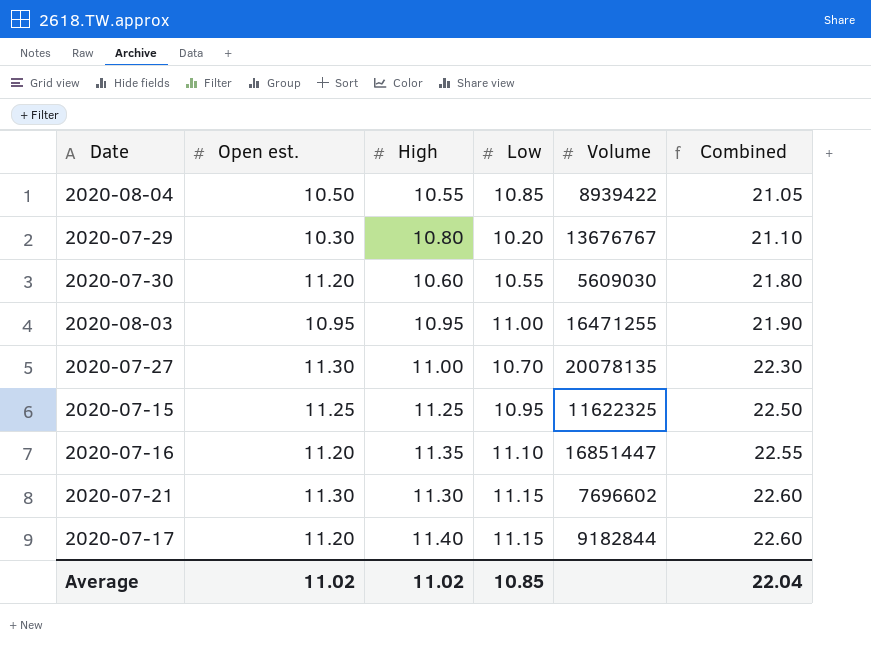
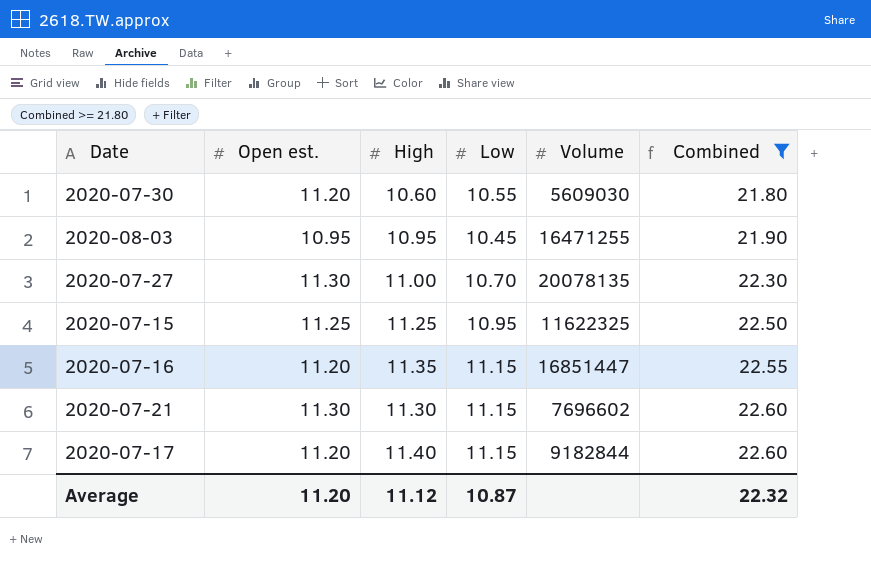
filter: none -> Combined >= 21.80
2020-08-03 | Low: 11.00 -> 10.45
2020-07-16 | Low: 11.10 -> 11.15
Average | Open est.: 11.02 -> 11.20
Average | High: 11.02 -> 11.12
Average | Low: 10.85 -> 10.87
Average | Combined: 22.04 -> 22.32

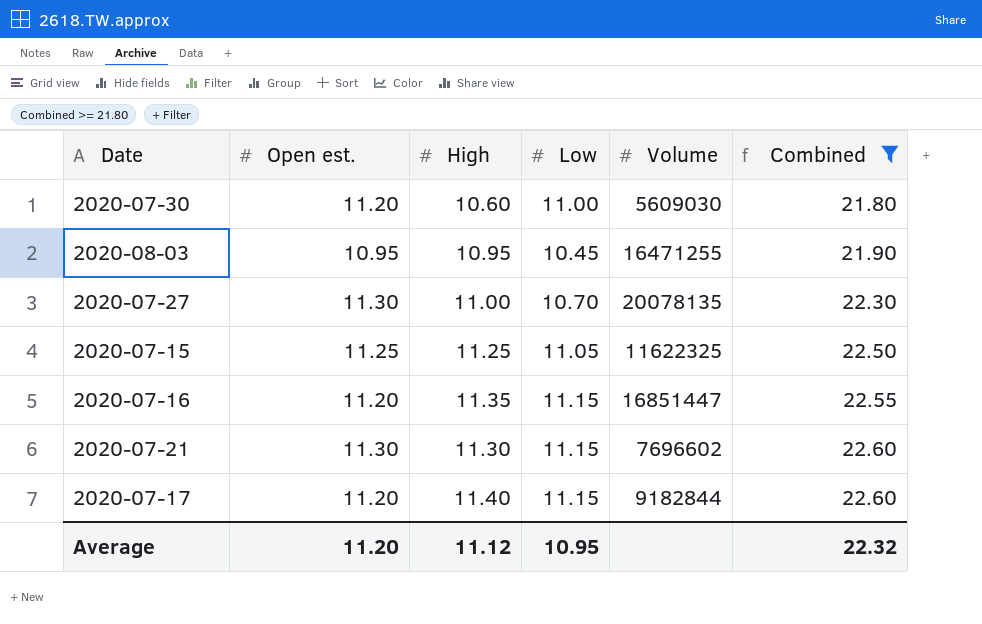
2020-07-30 | Low: 10.55 -> 11.00
2020-07-15 | Low: 10.95 -> 11.05
Average | Low: 10.87 -> 10.95

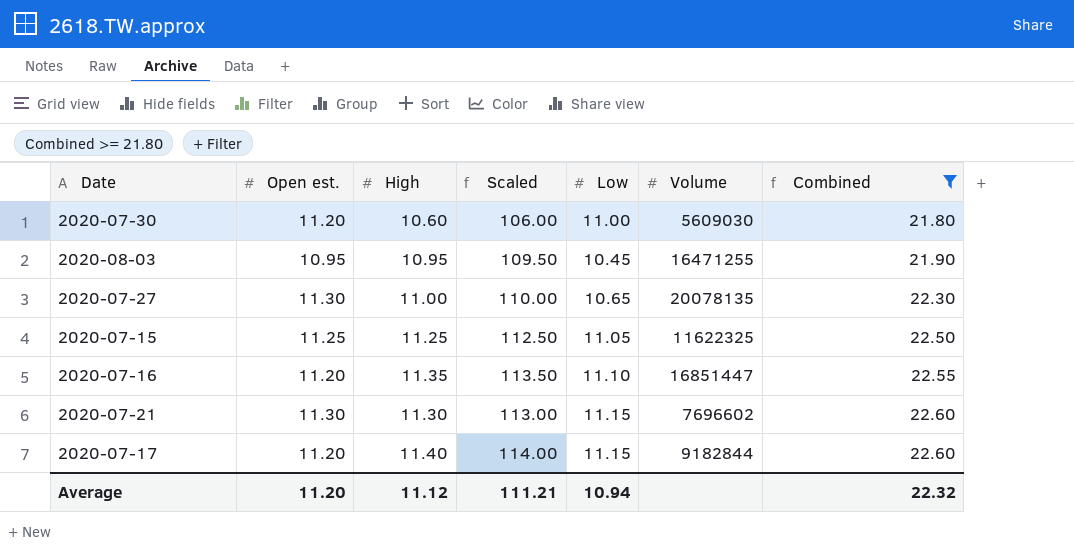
column Scaled | formula: none -> [High] * 10
2020-07-27 | Low: 10.70 -> 10.65
2020-07-16 | Low: 11.15 -> 11.10
Average | Low: 10.95 -> 10.94

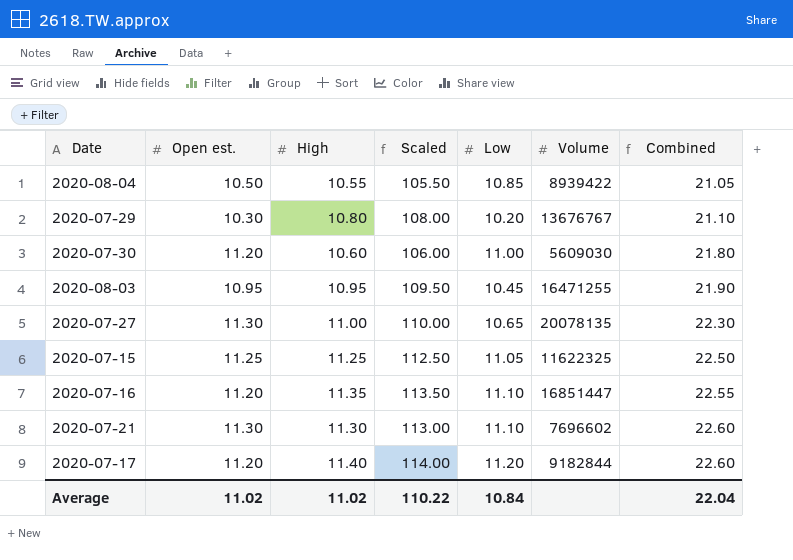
filter: Combined >= 21.80 -> none
2020-07-21 | Low: 11.15 -> 11.10
2020-07-17 | Low: 11.15 -> 11.20
Average | Open est.: 11.20 -> 11.02
Average | High: 11.12 -> 11.02
Average | Scaled: 111.21 -> 110.22
Average | Low: 10.94 -> 10.84
Average | Combined: 22.32 -> 22.04

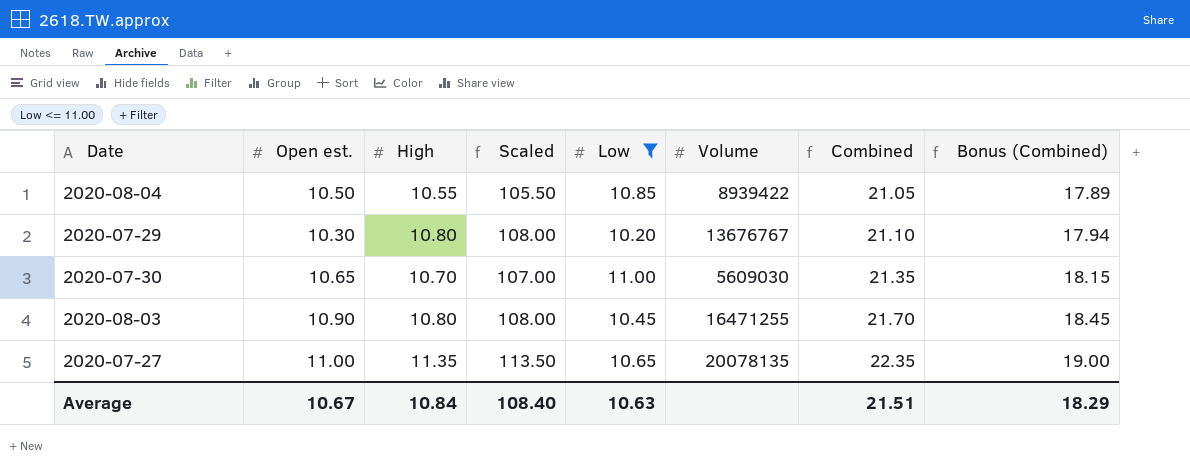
filter: none -> Low <= 11.00
column Bonus (Combined) | formula: none -> [Combined] * 0.85
2020-07-30 | Open est.: 11.20 -> 10.65
2020-07-30 | High: 10.60 -> 10.70
2020-07-30 | Scaled: 106.00 -> 107.00
2020-07-30 | Combined: 21.80 -> 21.35
2020-08-03 | Open est.: 10.95 -> 10.90
2020-08-03 | High: 10.95 -> 10.80
2020-08-03 | Scaled: 109.50 -> 108.00
2020-08-03 | Combined: 21.90 -> 21.70
2020-07-27 | Open est.: 11.30 -> 11.00
2020-07-27 | High: 11.00 -> 11.35
2020-07-27 | Scaled: 110.00 -> 113.50
2020-07-27 | Combined: 22.30 -> 22.35
Average | Open est.: 11.02 -> 10.67
Average | High: 11.02 -> 10.84
Average | Scaled: 110.22 -> 108.40
Average | Low: 10.84 -> 10.63
Average | Combined: 22.04 -> 21.51

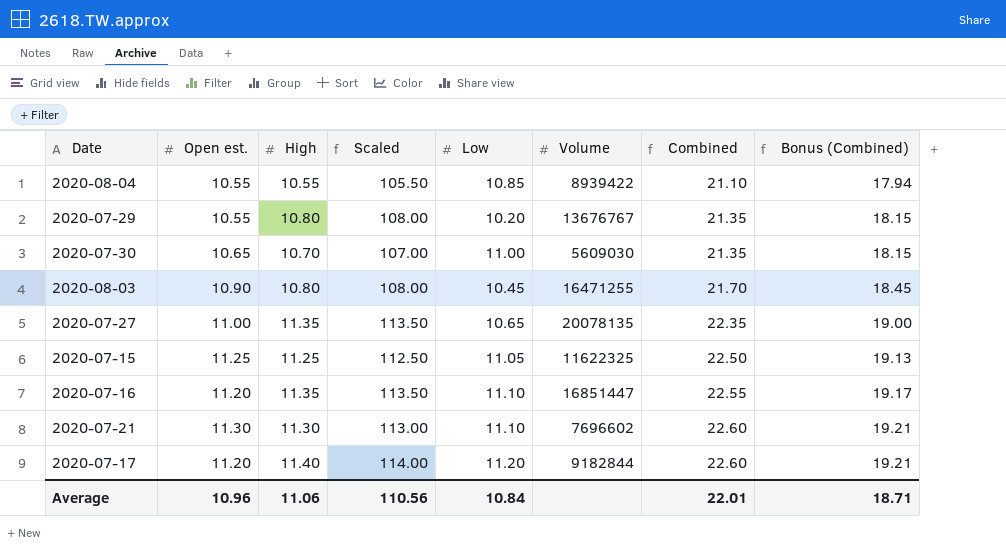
filter: Low <= 11.00 -> none
2020-08-04 | Open est.: 10.50 -> 10.55
2020-08-04 | Combined: 21.05 -> 21.10
2020-08-04 | Bonus (Combined): 17.89 -> 17.94
2020-07-29 | Open est.: 10.30 -> 10.55
2020-07-29 | Combined: 21.10 -> 21.35
2020-07-29 | Bonus (Combined): 17.94 -> 18.15
Average | Open est.: 10.67 -> 10.96
Average | High: 10.84 -> 11.06
Average | Scaled: 108.40 -> 110.56
Average | Low: 10.63 -> 10.84
Average | Combined: 21.51 -> 22.01
Average | Bonus (Combined): 18.29 -> 18.71

